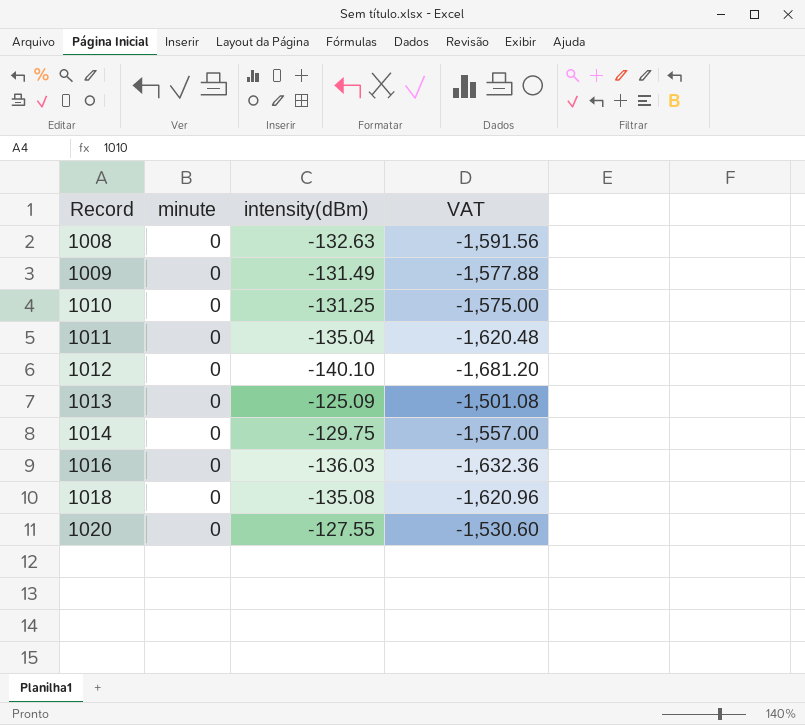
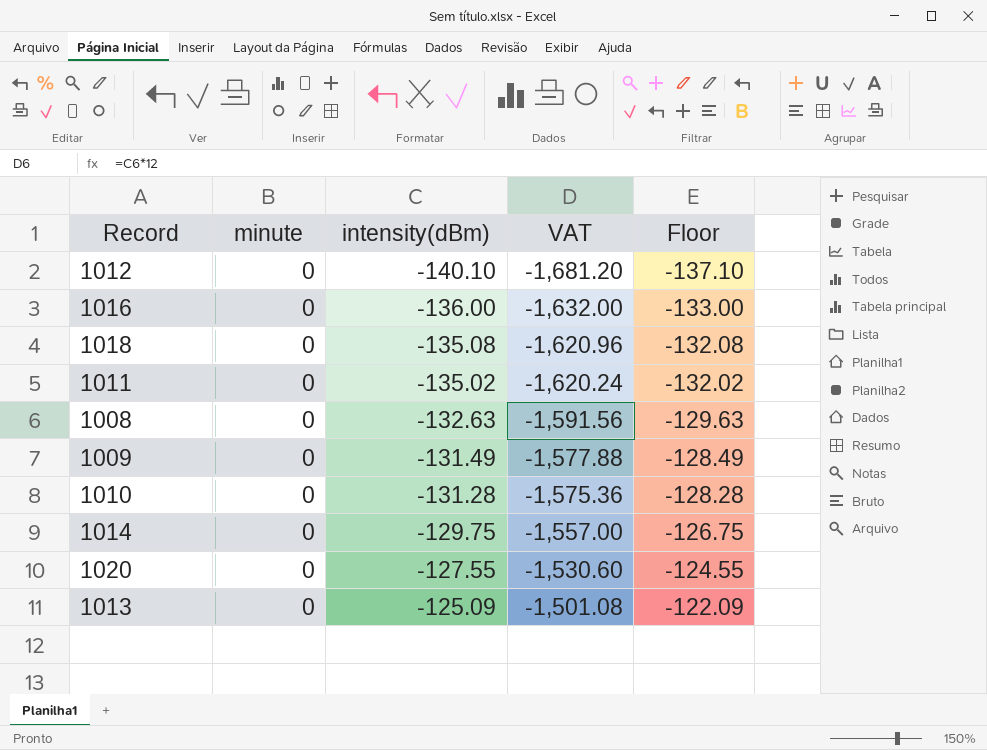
row order: Record ascending -> intensity(dBm) ascending
column Floor | formula: none -> [intensity(dBm)] + 3
1016 | intensity(dBm): -136.03 -> -136.00
1016 | VAT: -1,632.36 -> -1,632.00
1011 | intensity(dBm): -135.04 -> -135.02
1011 | VAT: -1,620.48 -> -1,620.24
1010 | intensity(dBm): -131.25 -> -131.28
1010 | VAT: -1,575.00 -> -1,575.36

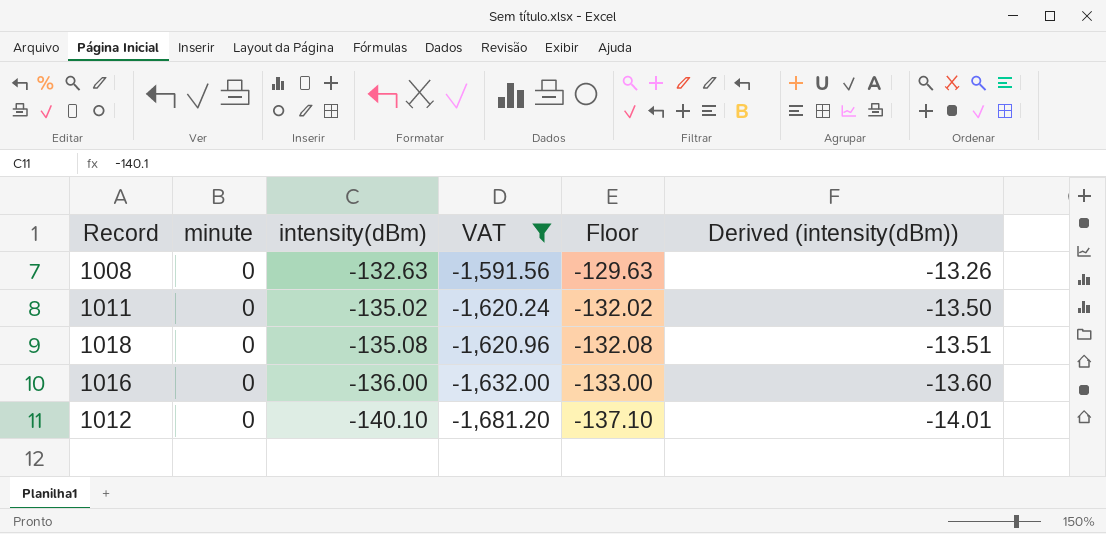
filter: none -> VAT <= -1,591.56
row order: intensity(dBm) ascending -> intensity(dBm) descending
column Derived (intensity(dBm)) | formula: none -> [intensity(dBm)] * 0.1

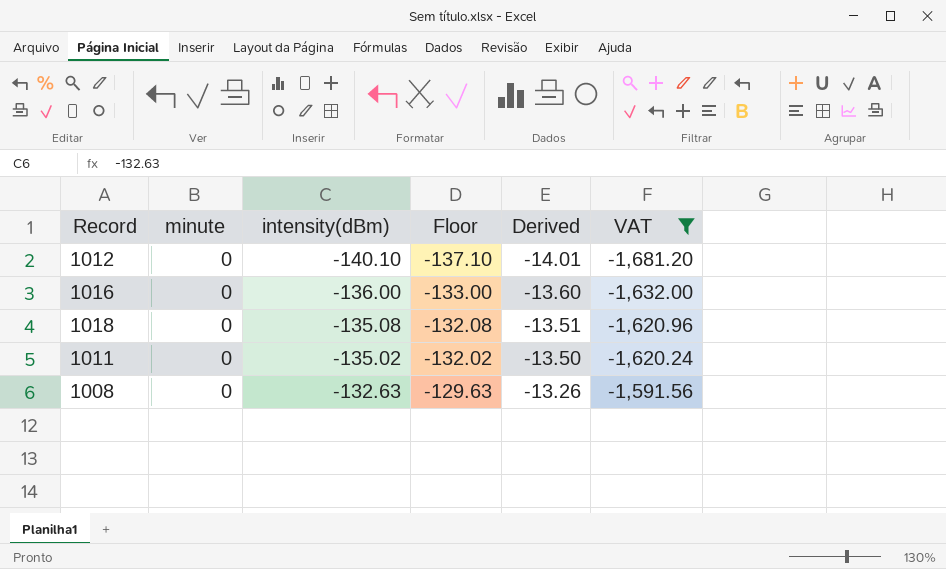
row order: intensity(dBm) descending -> intensity(dBm) ascending
column name: Derived (intensity(dBm)) -> Derived
column VAT | position: 4 -> 6

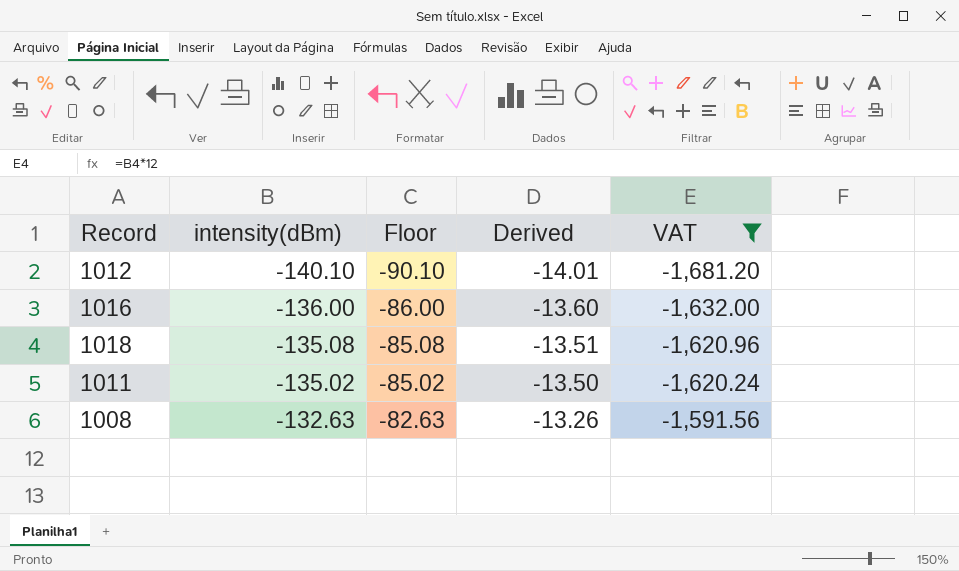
column minute | position: 2 -> none
column Floor | formula: [intensity(dBm)] + 3 -> [intensity(dBm)] + 50

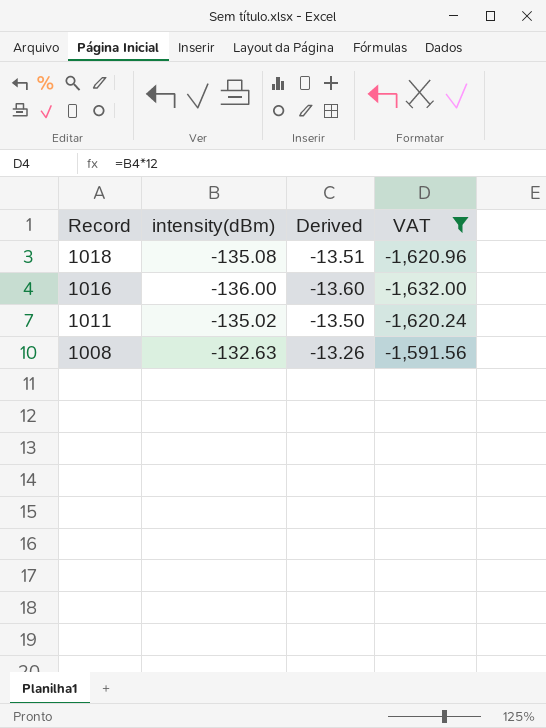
row order: intensity(dBm) ascending -> Record descending
column Floor | formula: [intensity(dBm)] + 50 -> none
row 1012: -140.10 | -90.10 | -14.01 | -1,681.20 -> none

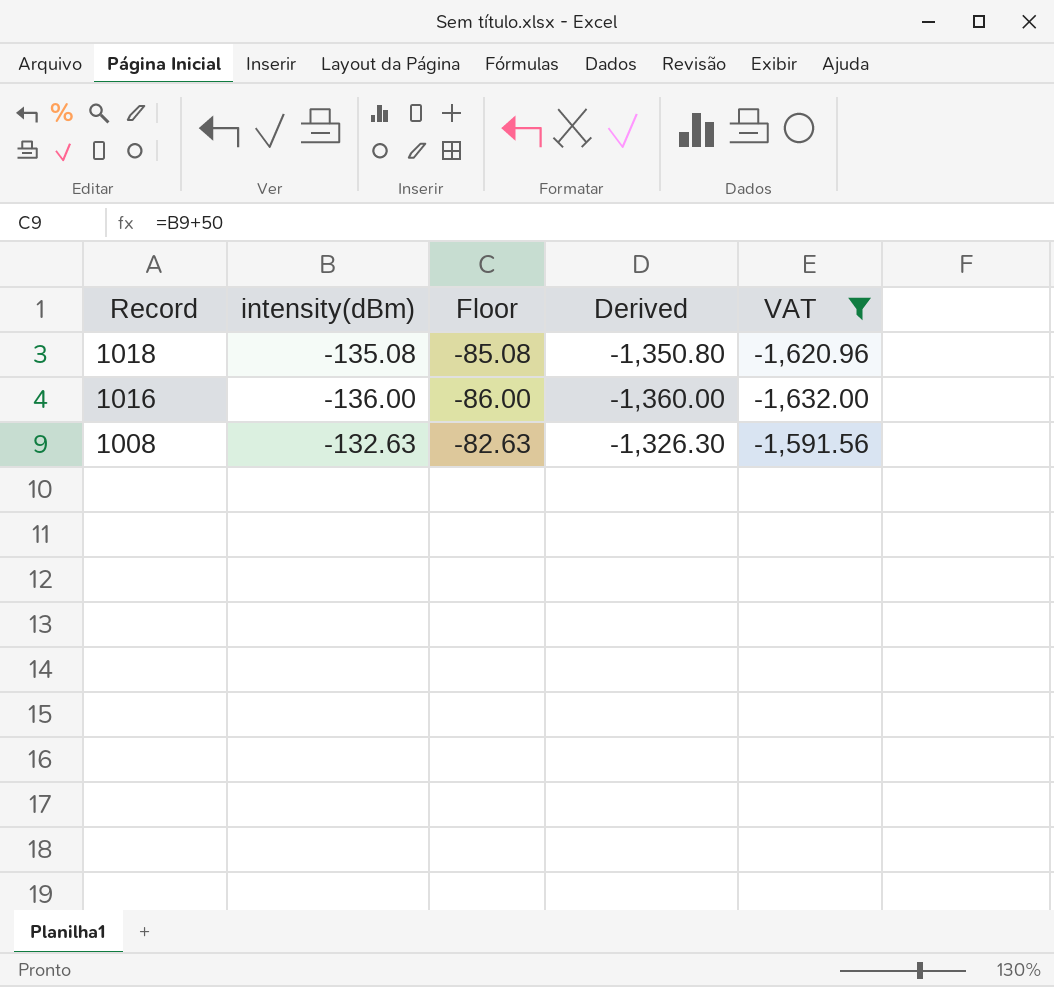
column Floor | formula: none -> [intensity(dBm)] + 50
column Derived | formula: [intensity(dBm)] * 0.1 -> [intensity(dBm)] * 10
row 1011: -135.02 | -13.50 | -1,620.24 -> none

